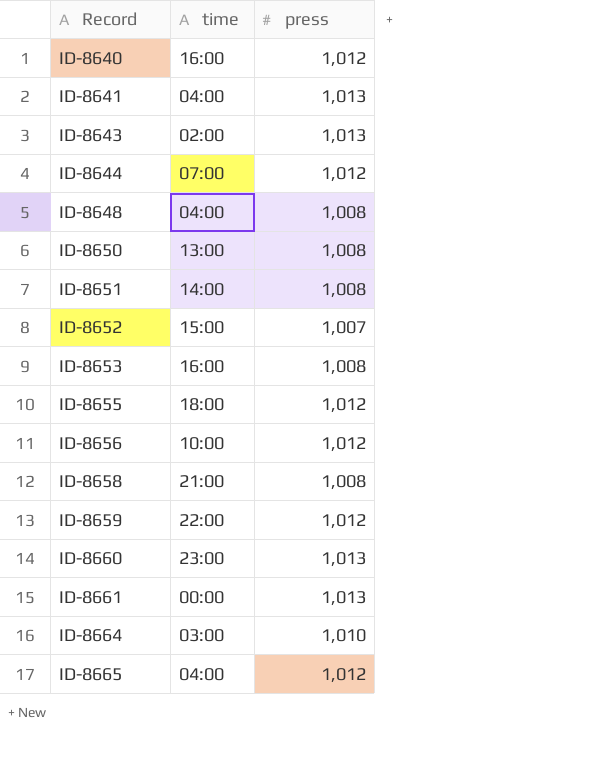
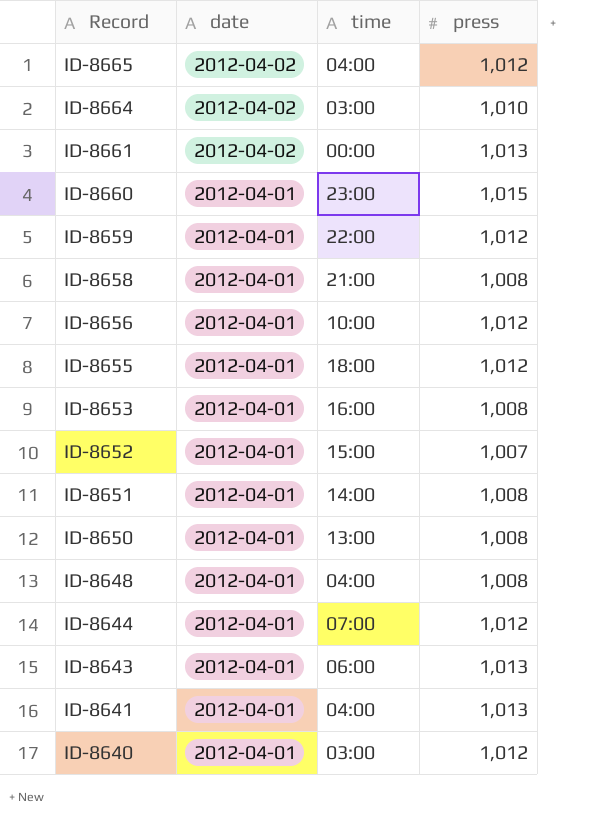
row order: Record ascending -> Record descending
column date | position: none -> 2
ID-8660 | press: 1,013 -> 1,015
ID-8643 | time: 02:00 -> 06:00
ID-8640 | time: 16:00 -> 03:00

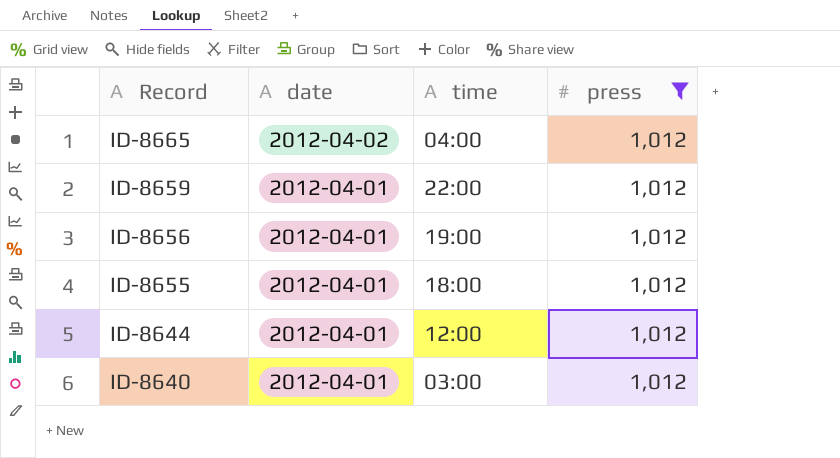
filter: none -> press = 1,012
ID-8656 | time: 10:00 -> 19:00
ID-8644 | time: 07:00 -> 12:00

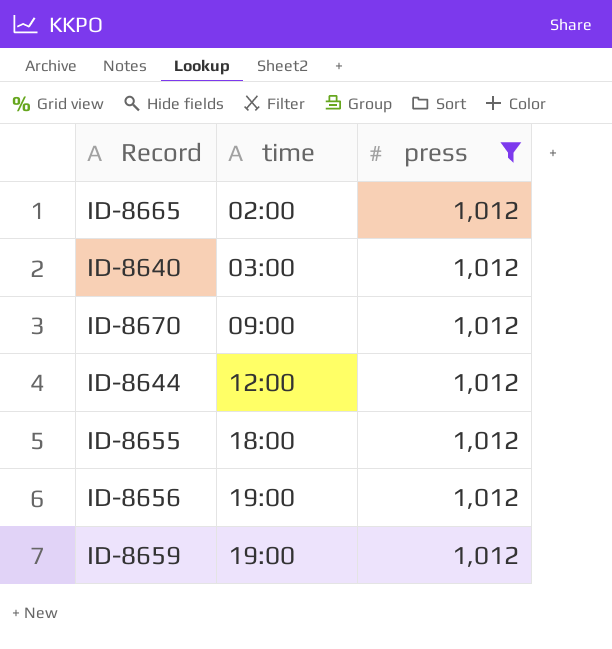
row order: Record descending -> time ascending
column date | position: 2 -> none
ID-8665 | time: 04:00 -> 02:00
row ID-8670: none -> 09:00 | 1,012
ID-8659 | time: 22:00 -> 19:00

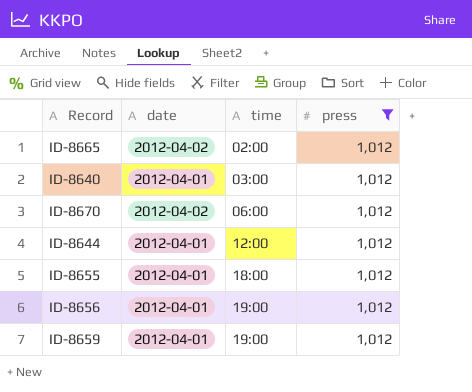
column date | position: none -> 2
ID-8670 | time: 09:00 -> 06:00

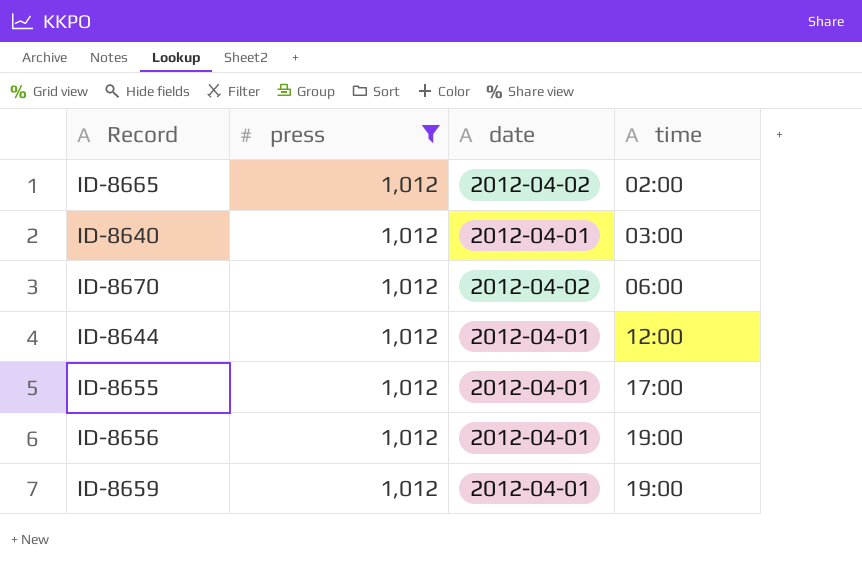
column press | position: 4 -> 2
ID-8655 | time: 18:00 -> 17:00

